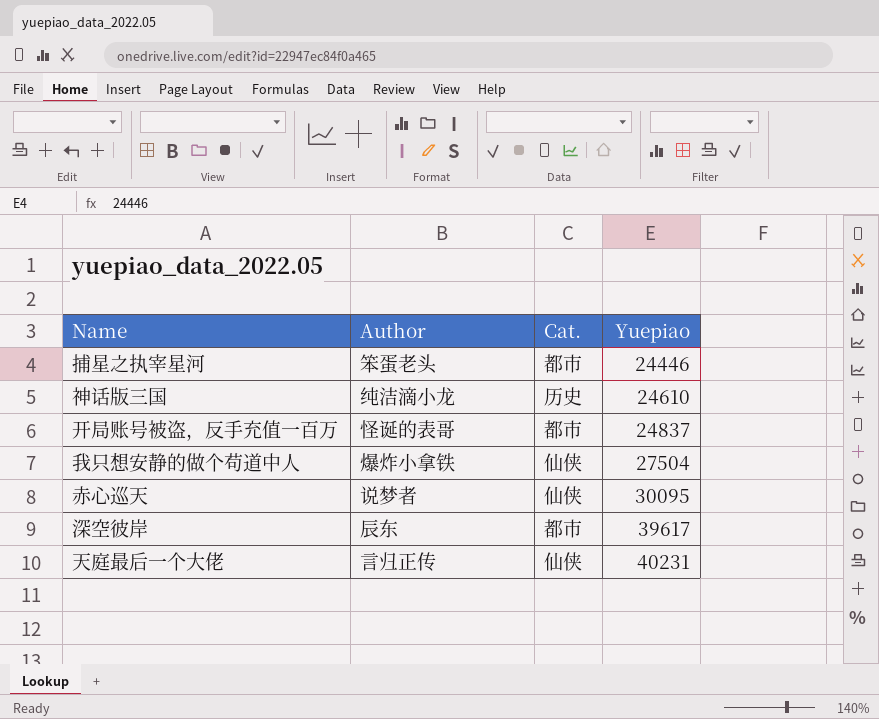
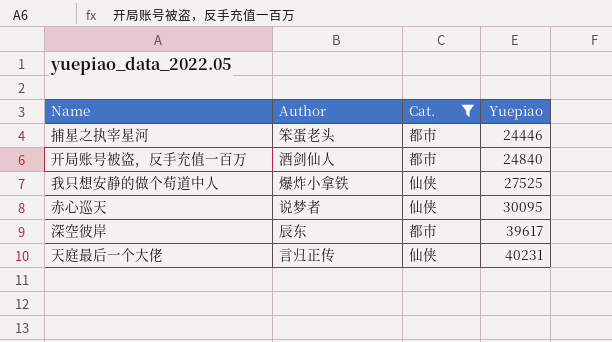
filter: none -> Cat. != 历史
开局账号被盗，反手充值一百万 | Author: 怪诞的表哥 -> 酒剑仙人
开局账号被盗，反手充值一百万 | Yuepiao: 24837 -> 24840
我只想安静的做个苟道中人 | Yuepiao: 27504 -> 27525

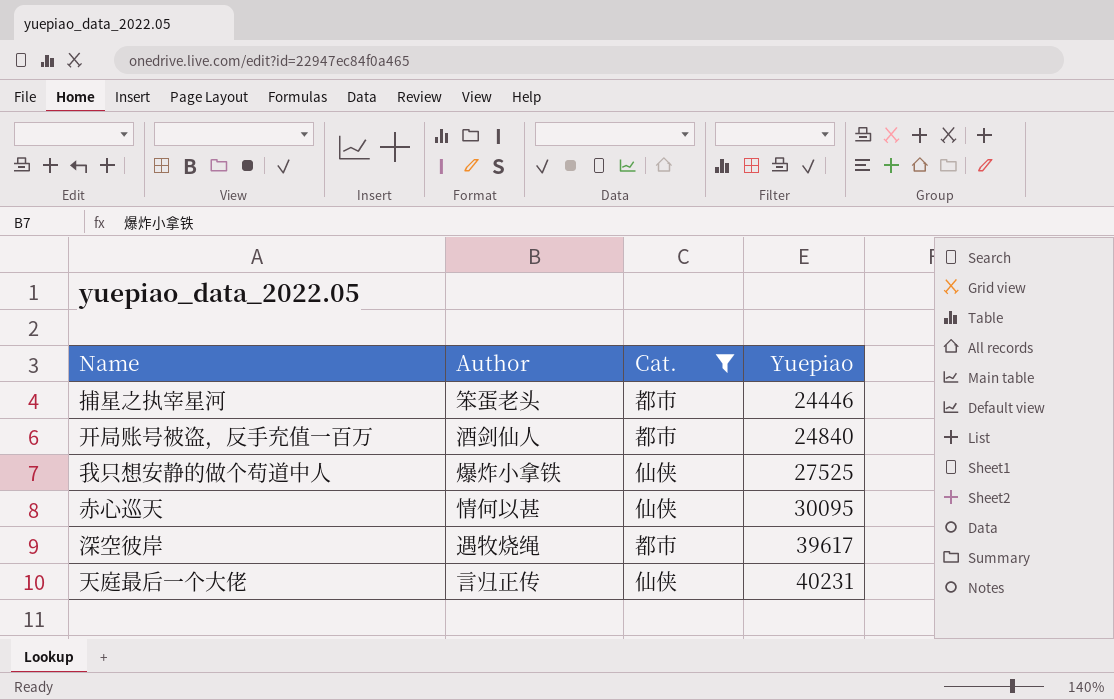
赤心巡天 | Author: 说梦者 -> 情何以甚
深空彼岸 | Author: 辰东 -> 遇牧烧绳

